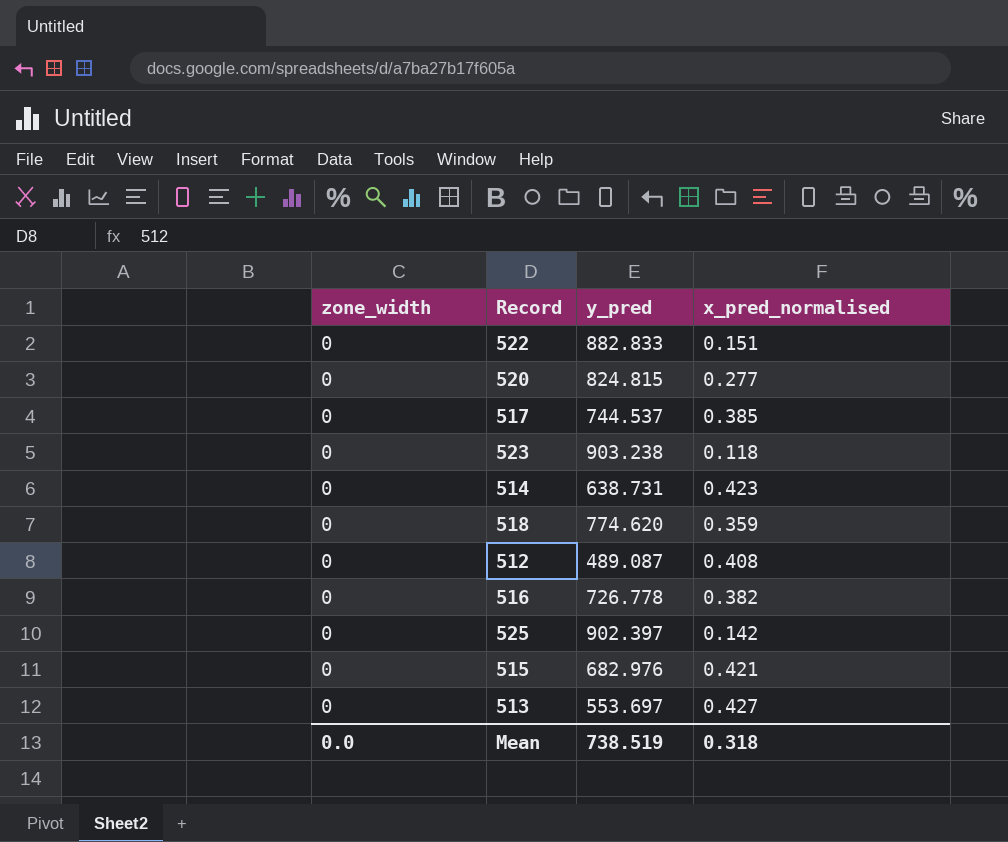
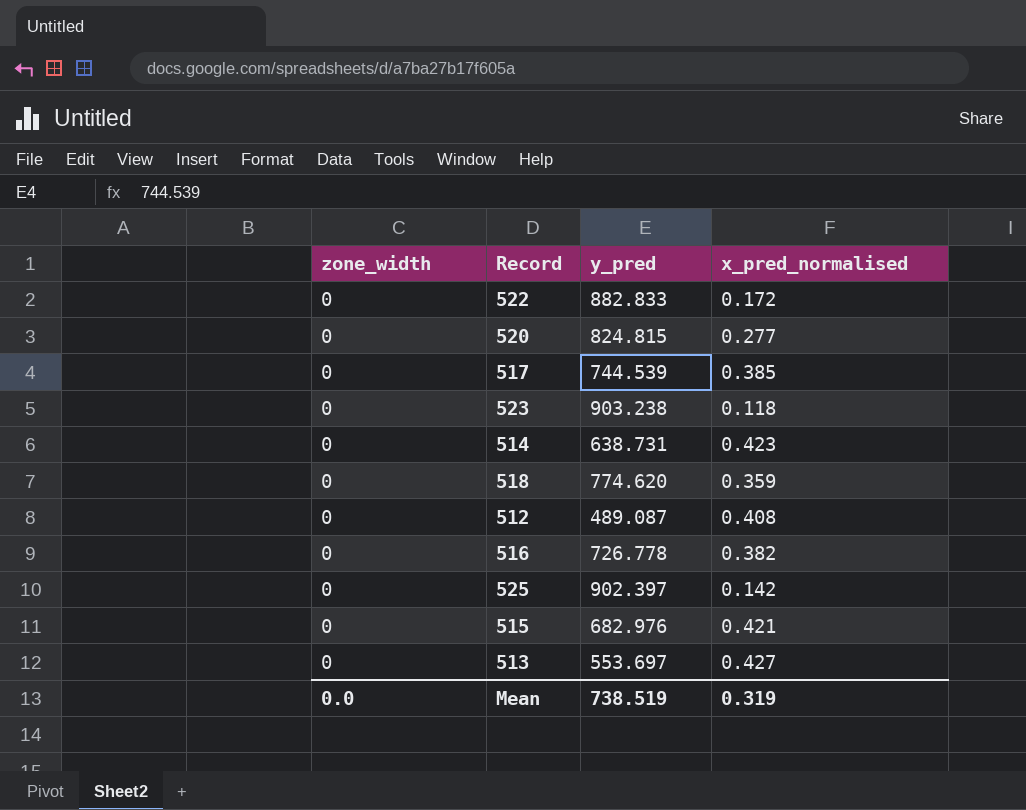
522 | x_pred_normalised: 0.151 -> 0.172
517 | y_pred: 744.537 -> 744.539
Mean | x_pred_normalised: 0.318 -> 0.319

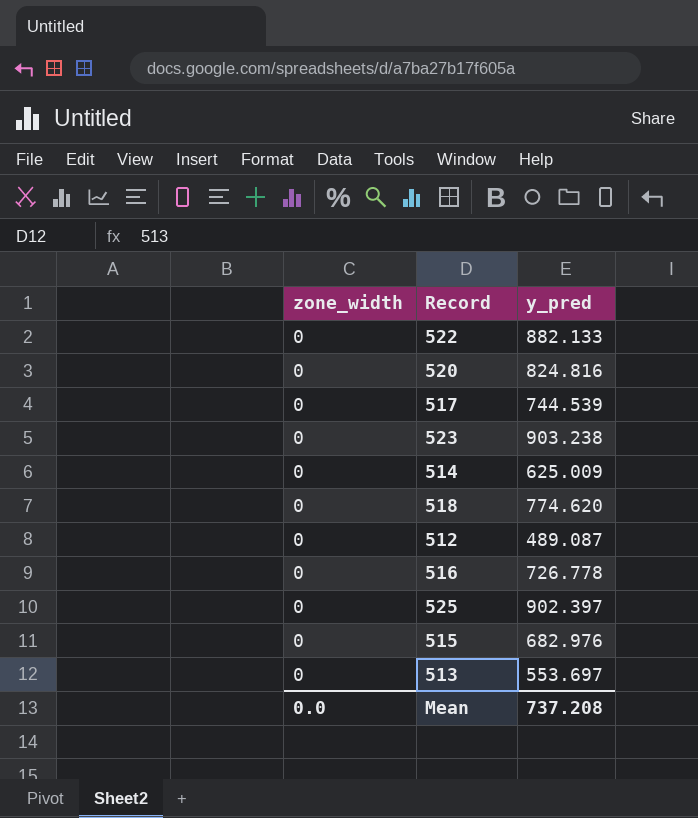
column x_pred_normalised | position: 4 -> none
522 | y_pred: 882.833 -> 882.133
520 | y_pred: 824.815 -> 824.816
514 | y_pred: 638.731 -> 625.009
Mean | y_pred: 738.519 -> 737.208

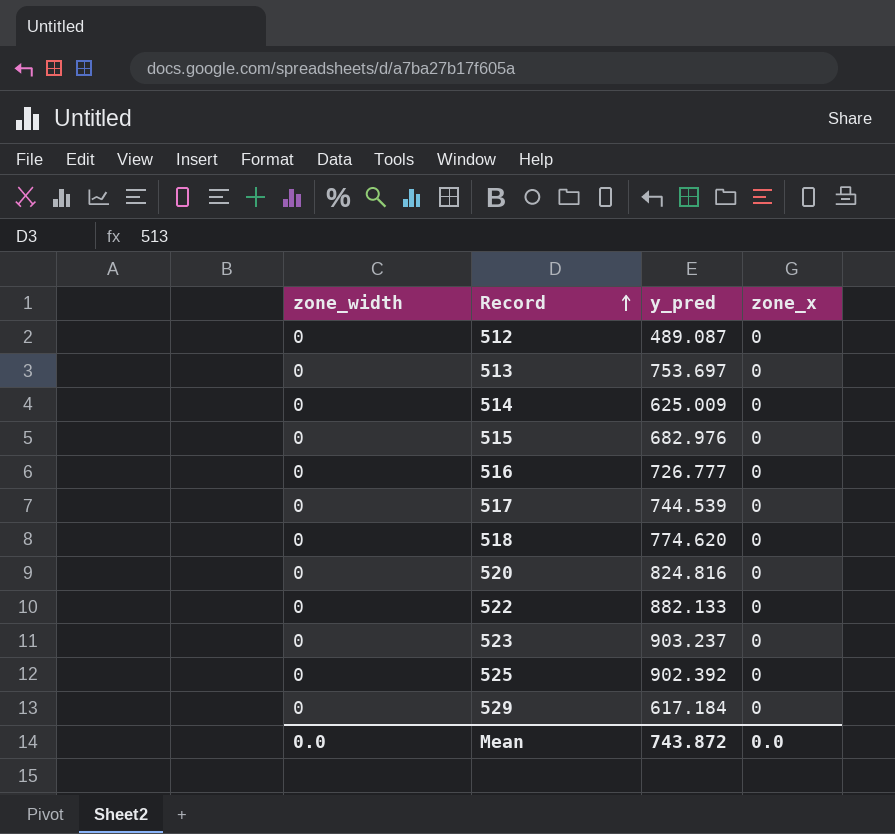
row order: none -> Record ascending
column zone_x | position: none -> 4
513 | y_pred: 553.697 -> 753.697
516 | y_pred: 726.778 -> 726.777
523 | y_pred: 903.238 -> 903.237
525 | y_pred: 902.397 -> 902.392
row 529: none -> 0 | 617.184 | 0
Mean | y_pred: 737.208 -> 743.872

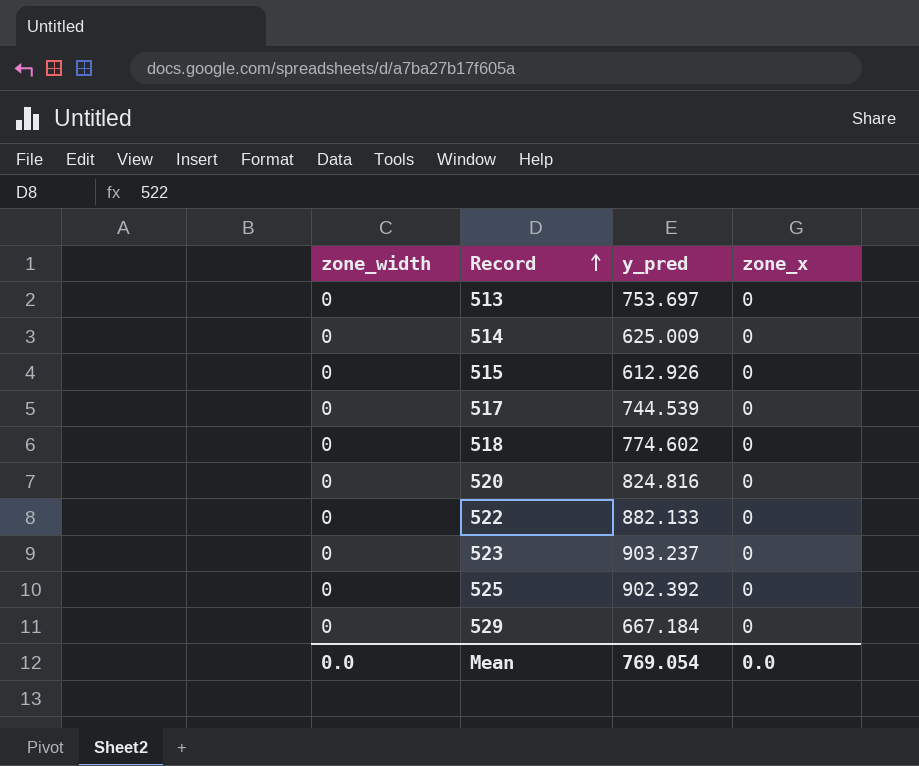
row 512: 0 | 489.087 | 0 -> none
row 516: 0 | 726.777 | 0 -> none
515 | y_pred: 682.976 -> 612.926
518 | y_pred: 774.620 -> 774.602
529 | y_pred: 617.184 -> 667.184
Mean | y_pred: 743.872 -> 769.054

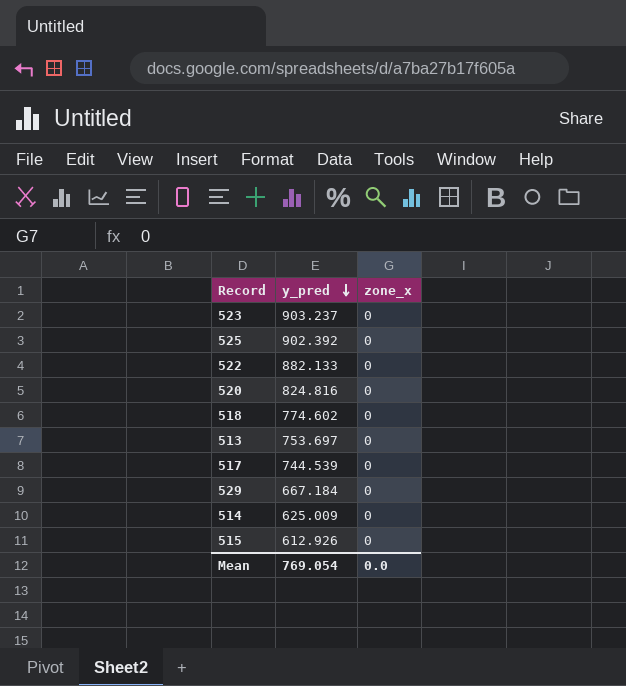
row order: Record ascending -> y_pred descending
column zone_width | position: 1 -> none

